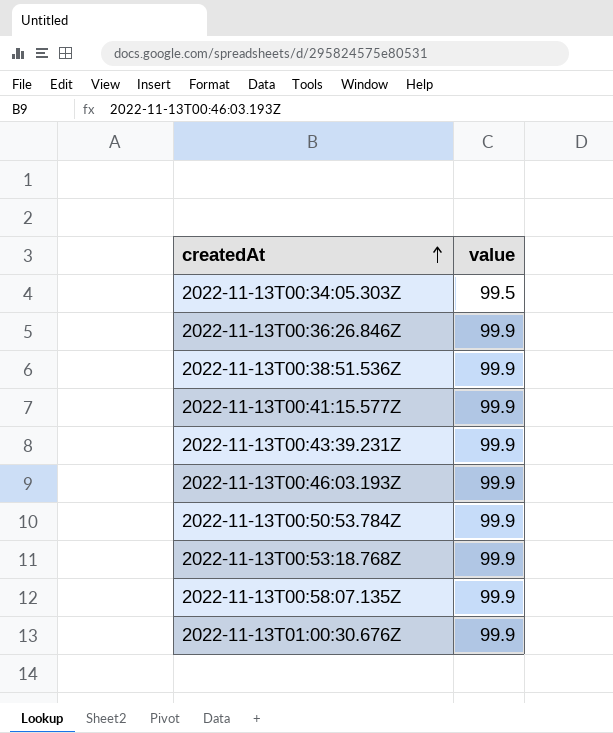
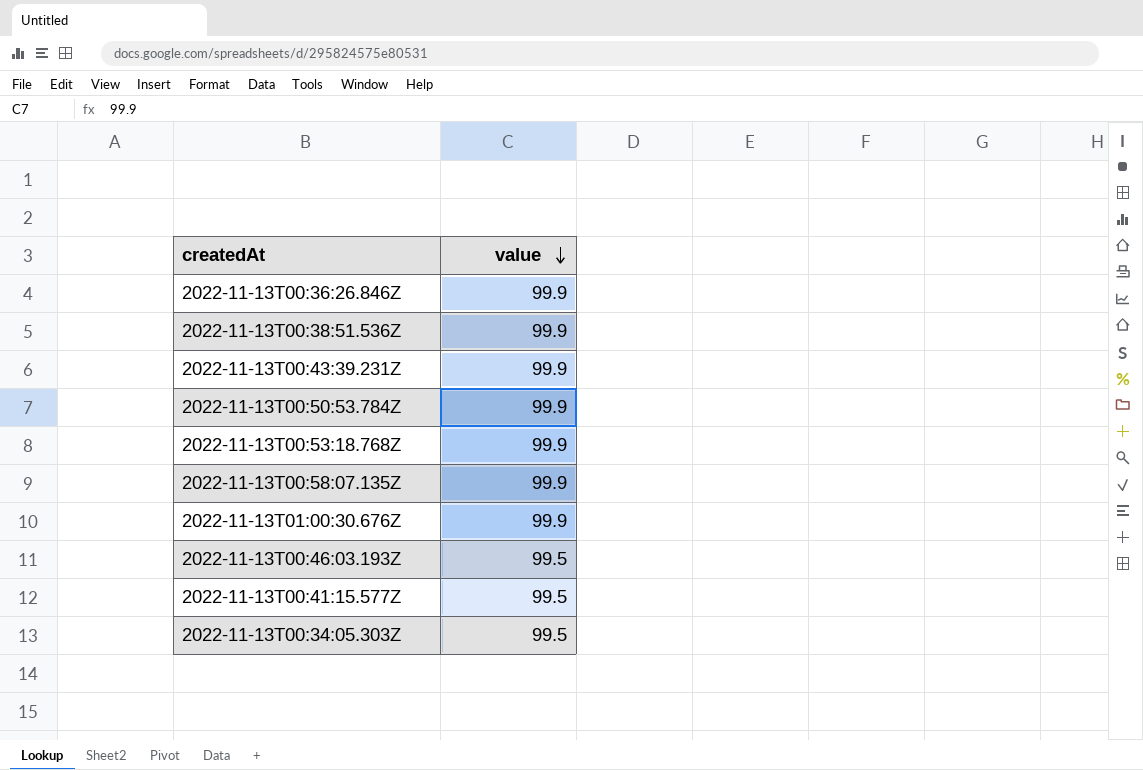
row order: createdAt ascending -> value descending
2022-11-13T00:46:03.193Z | value: 99.9 -> 99.5
2022-11-13T00:41:15.577Z | value: 99.9 -> 99.5

